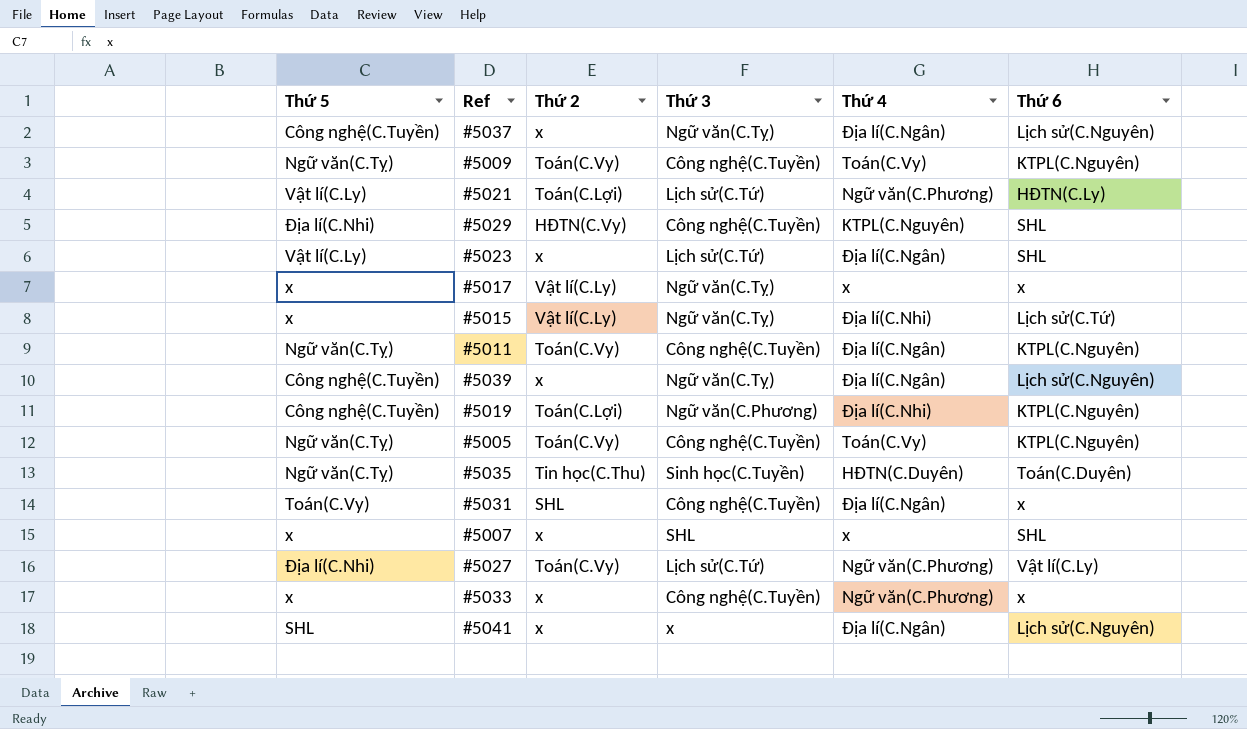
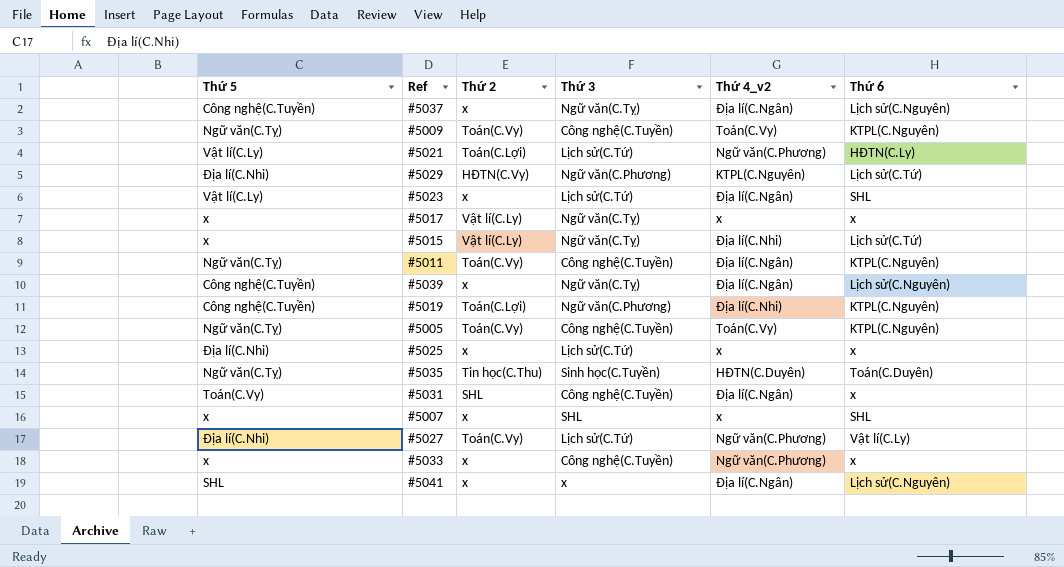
column name: Thứ 4 -> Thứ 4_v2
#5029 | Thứ 3: Công nghệ(C.Tuyền) -> Ngữ văn(C.Phương)
#5029 | Thứ 6: SHL -> Lịch sử(C.Tứ)
row #5025: none -> Địa lí(C.Nhi) | x | Lịch sử(C.Tứ) | x | x

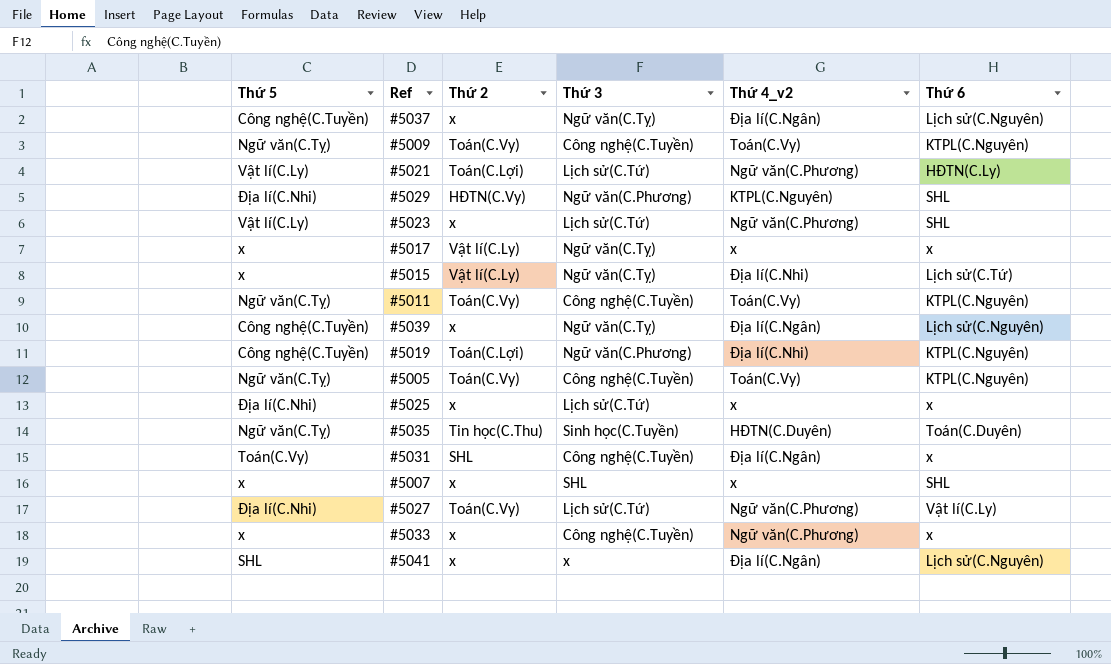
#5029 | Thứ 6: Lịch sử(C.Tứ) -> SHL
#5023 | Thứ 4_v2: Địa lí(C.Ngân) -> Ngữ văn(C.Phương)
#5011 | Thứ 4_v2: Địa lí(C.Ngân) -> Toán(C.Vy)

